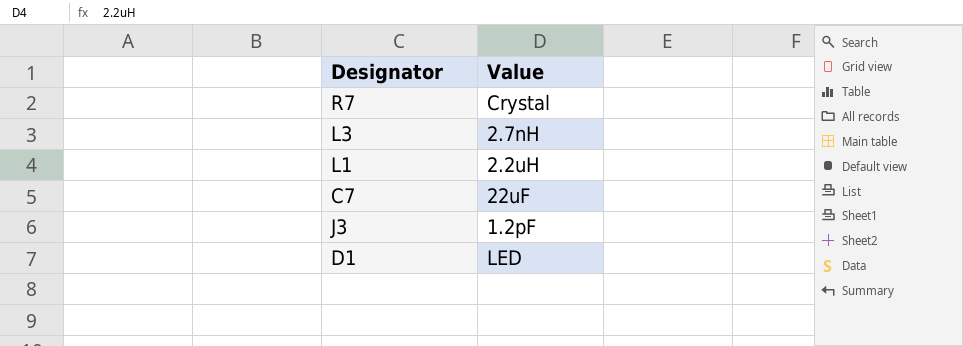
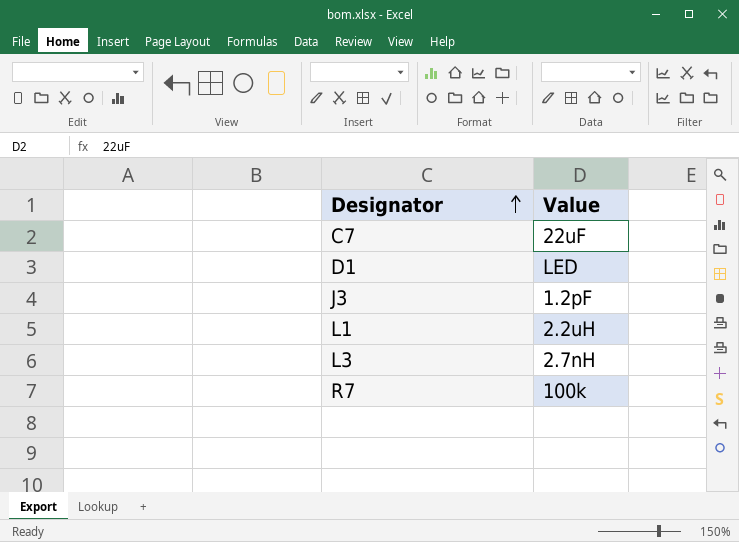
row order: none -> Designator ascending
R7 | Value: Crystal -> 100k

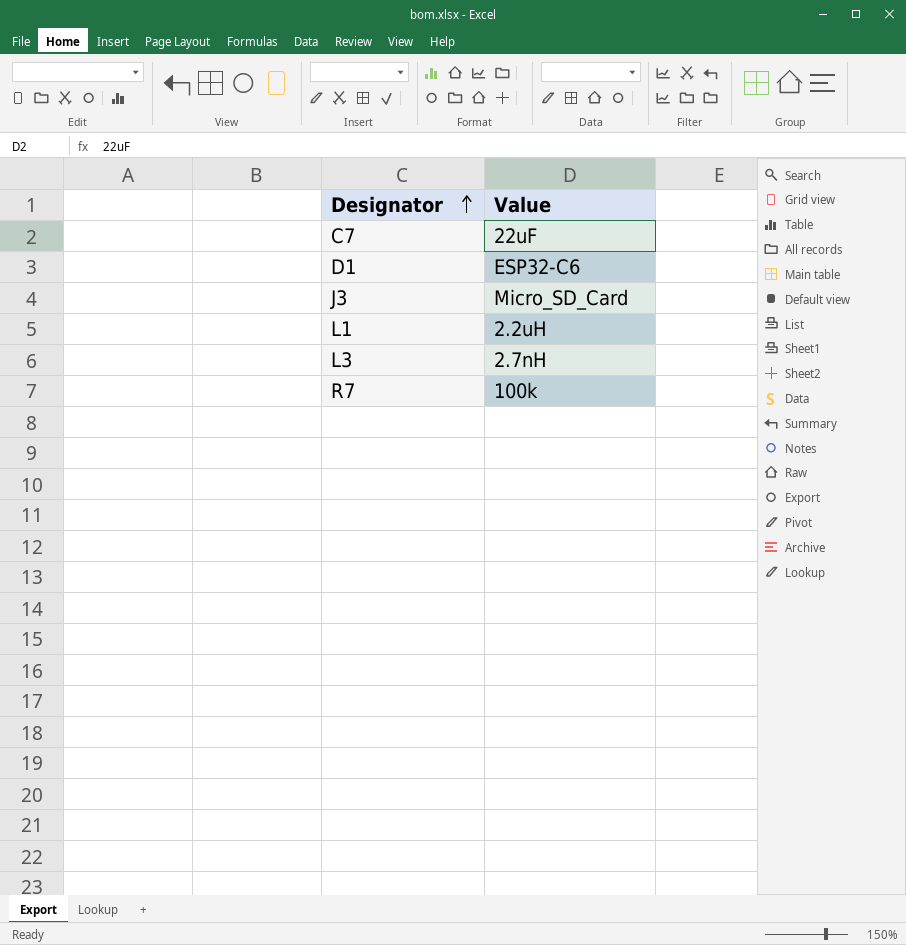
D1 | Value: LED -> ESP32-C6
J3 | Value: 1.2pF -> Micro_SD_Card

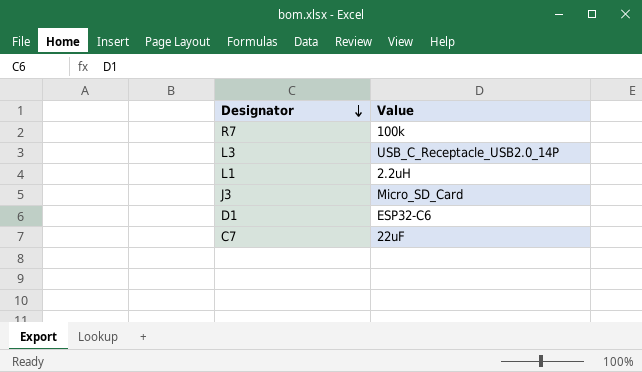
row order: Designator ascending -> Designator descending
L3 | Value: 2.7nH -> USB_C_Receptacle_USB2.0_14P

